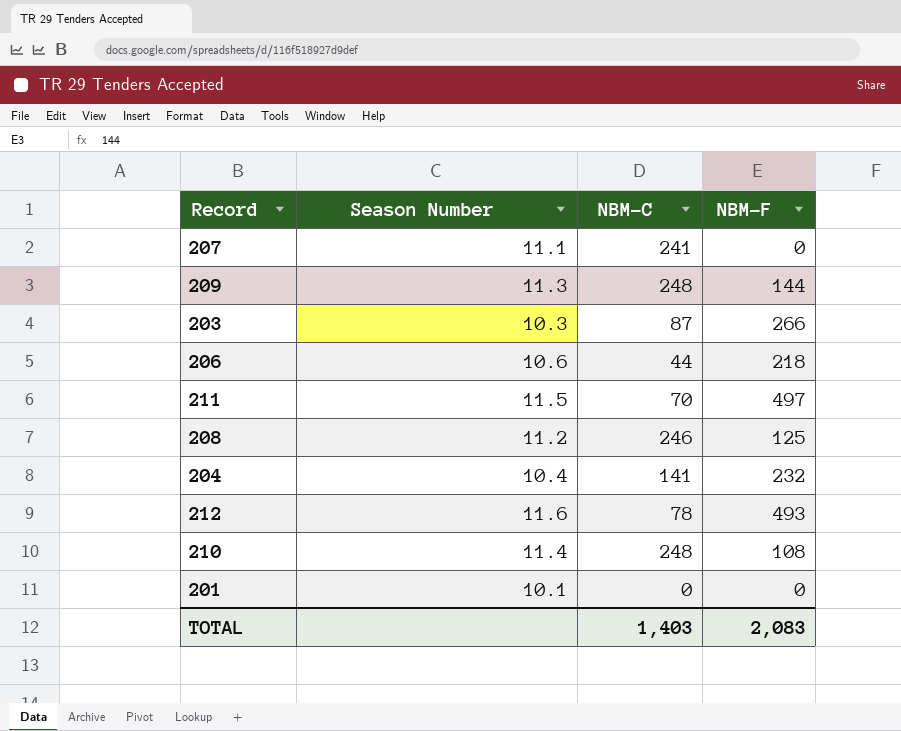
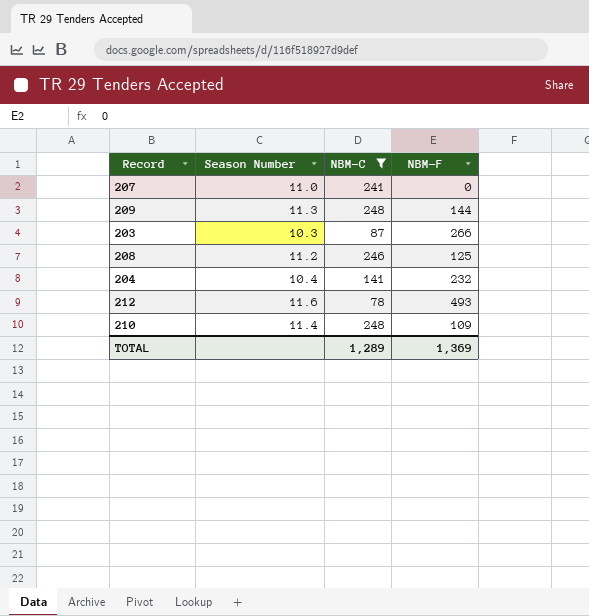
filter: none -> NBM-C >= 78
207 | Season Number: 11.1 -> 11.0
210 | NBM-F: 108 -> 109
TOTAL | NBM-C: 1,403 -> 1,289
TOTAL | NBM-F: 2,083 -> 1,369

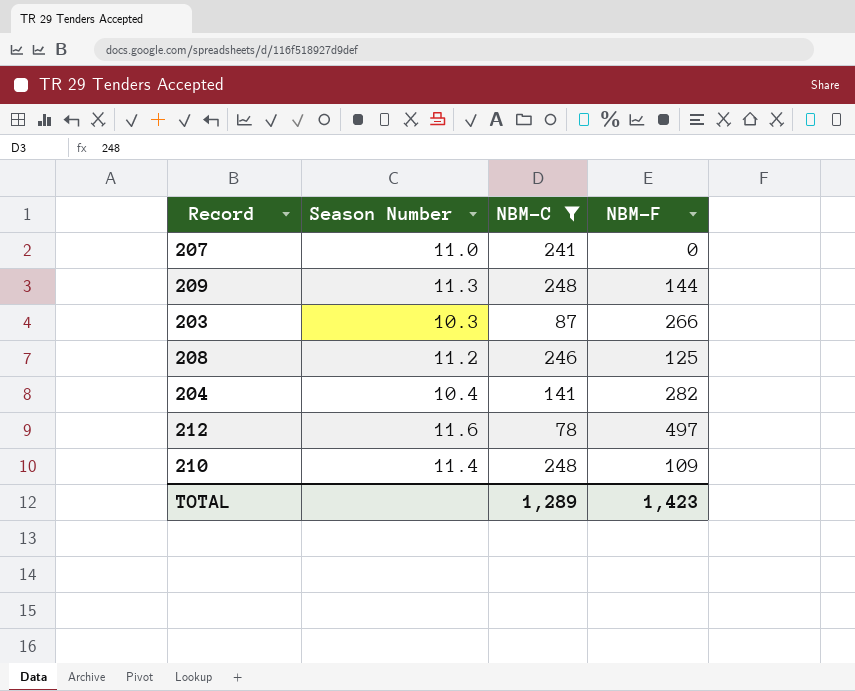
204 | NBM-F: 232 -> 282
212 | NBM-F: 493 -> 497
TOTAL | NBM-F: 1,369 -> 1,423

